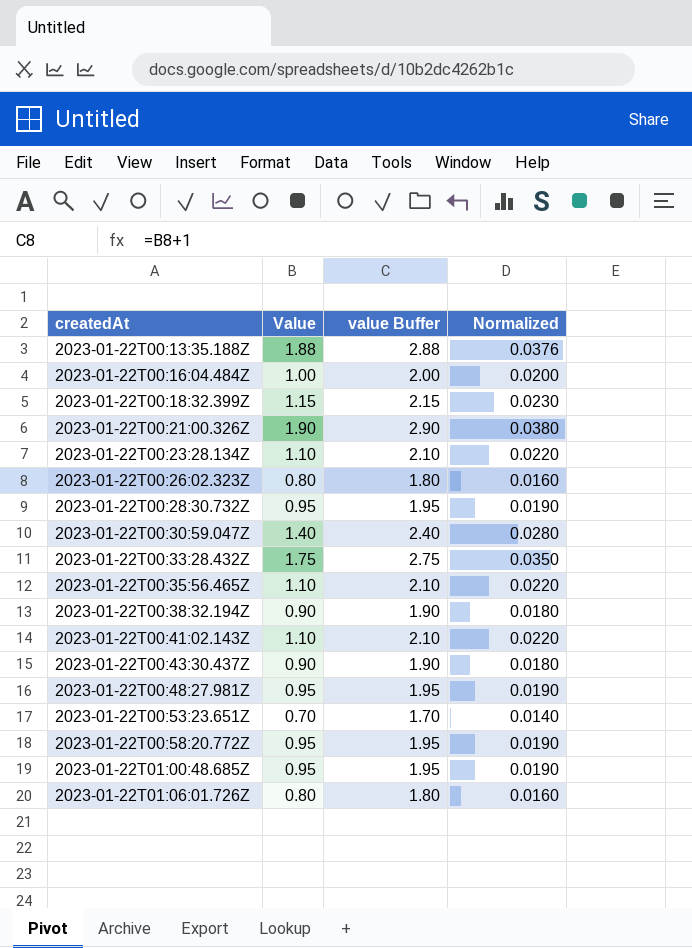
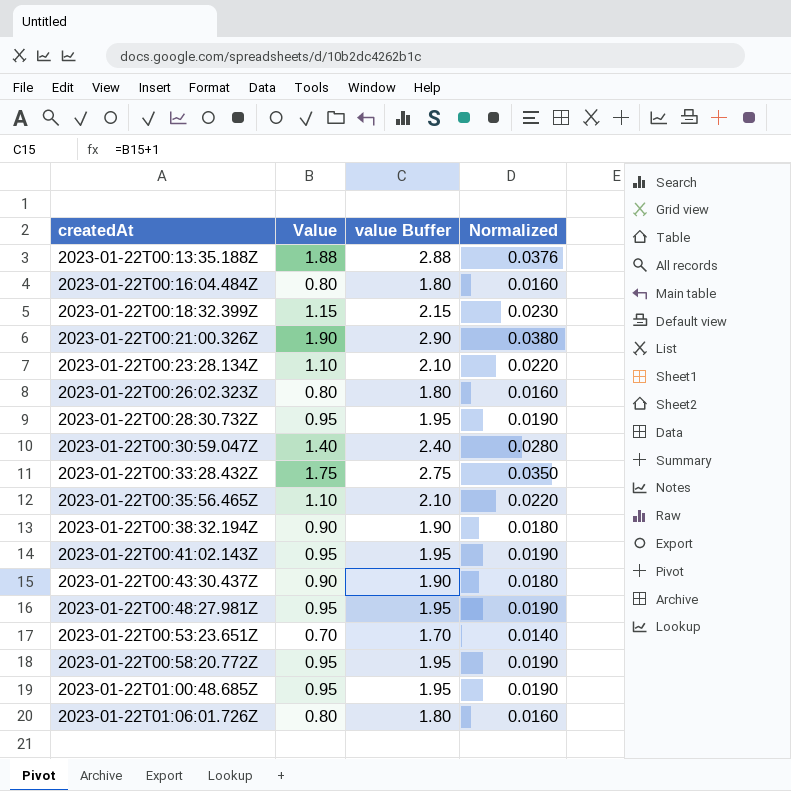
2023-01-22T00:16:04.484Z | Value: 1.00 -> 0.80
2023-01-22T00:16:04.484Z | value Buffer: 2.00 -> 1.80
2023-01-22T00:16:04.484Z | Normalized: 0.0200 -> 0.0160
2023-01-22T00:41:02.143Z | Value: 1.10 -> 0.95
2023-01-22T00:41:02.143Z | value Buffer: 2.10 -> 1.95
2023-01-22T00:41:02.143Z | Normalized: 0.0220 -> 0.0190

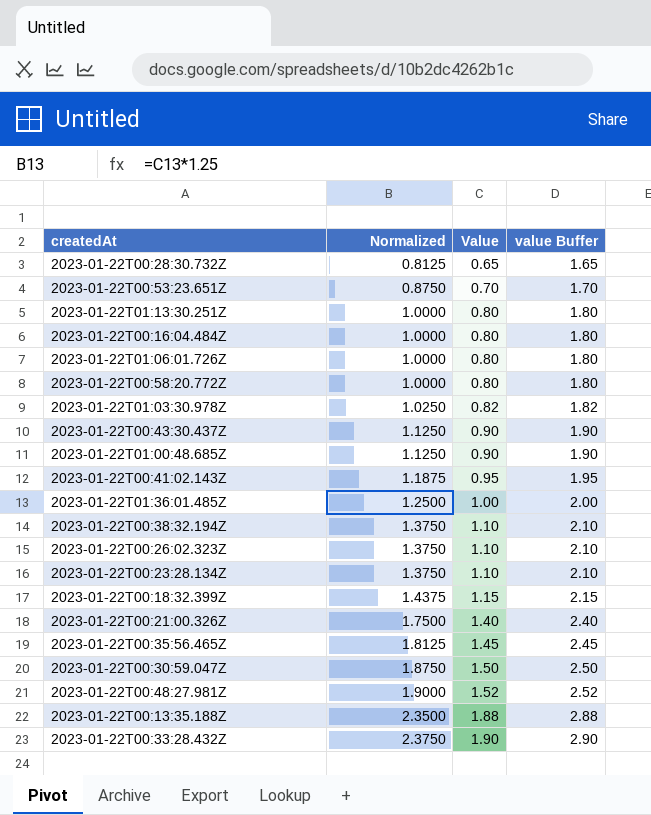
row order: createdAt ascending -> Normalized ascending
column Normalized | formula: [Value] * 0.02 -> [Value] * 1.25
column Normalized | position: 4 -> 2
2023-01-22T00:28:30.732Z | Value: 0.95 -> 0.65
2023-01-22T00:28:30.732Z | value Buffer: 1.95 -> 1.65
row 2023-01-22T01:13:30.251Z: none -> 1.0000 | 0.80 | 1.80
2023-01-22T00:58:20.772Z | Value: 0.95 -> 0.80
2023-01-22T00:58:20.772Z | value Buffer: 1.95 -> 1.80
row 2023-01-22T01:03:30.978Z: none -> 1.0250 | 0.82 | 1.82
2023-01-22T01:00:48.685Z | Value: 0.95 -> 0.90
2023-01-22T01:00:48.685Z | value Buffer: 1.95 -> 1.90
row 2023-01-22T01:36:01.485Z: none -> 1.2500 | 1.00 | 2.00
2023-01-22T00:38:32.194Z | Value: 0.90 -> 1.10
2023-01-22T00:38:32.194Z | value Buffer: 1.90 -> 2.10
2023-01-22T00:26:02.323Z | Value: 0.80 -> 1.10
2023-01-22T00:26:02.323Z | value Buffer: 1.80 -> 2.10
2023-01-22T00:21:00.326Z | Value: 1.90 -> 1.40
2023-01-22T00:21:00.326Z | value Buffer: 2.90 -> 2.40
2023-01-22T00:35:56.465Z | Value: 1.10 -> 1.45
2023-01-22T00:35:56.465Z | value Buffer: 2.10 -> 2.45
2023-01-22T00:30:59.047Z | Value: 1.40 -> 1.50
2023-01-22T00:30:59.047Z | value Buffer: 2.40 -> 2.50
2023-01-22T00:48:27.981Z | Value: 0.95 -> 1.52
2023-01-22T00:48:27.981Z | value Buffer: 1.95 -> 2.52
2023-01-22T00:33:28.432Z | Value: 1.75 -> 1.90
2023-01-22T00:33:28.432Z | value Buffer: 2.75 -> 2.90

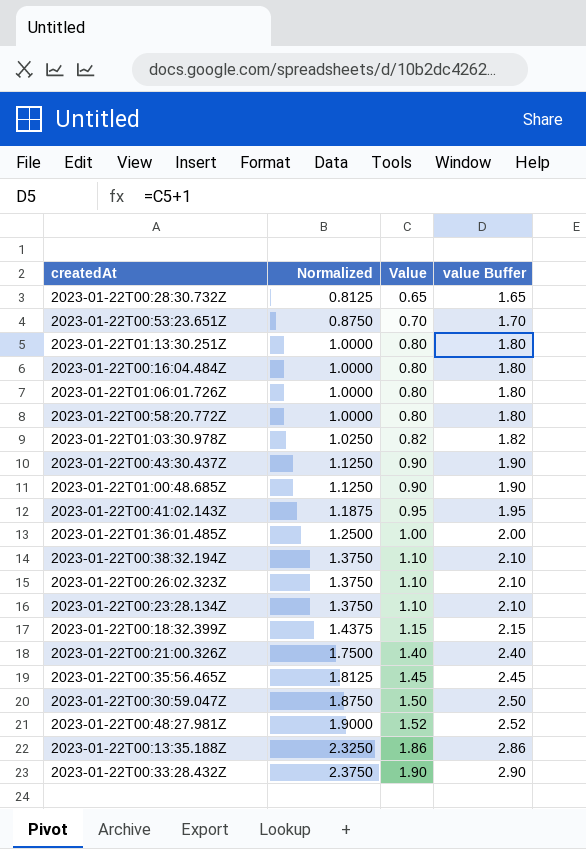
2023-01-22T00:13:35.188Z | Normalized: 2.3500 -> 2.3250
2023-01-22T00:13:35.188Z | Value: 1.88 -> 1.86
2023-01-22T00:13:35.188Z | value Buffer: 2.88 -> 2.86

